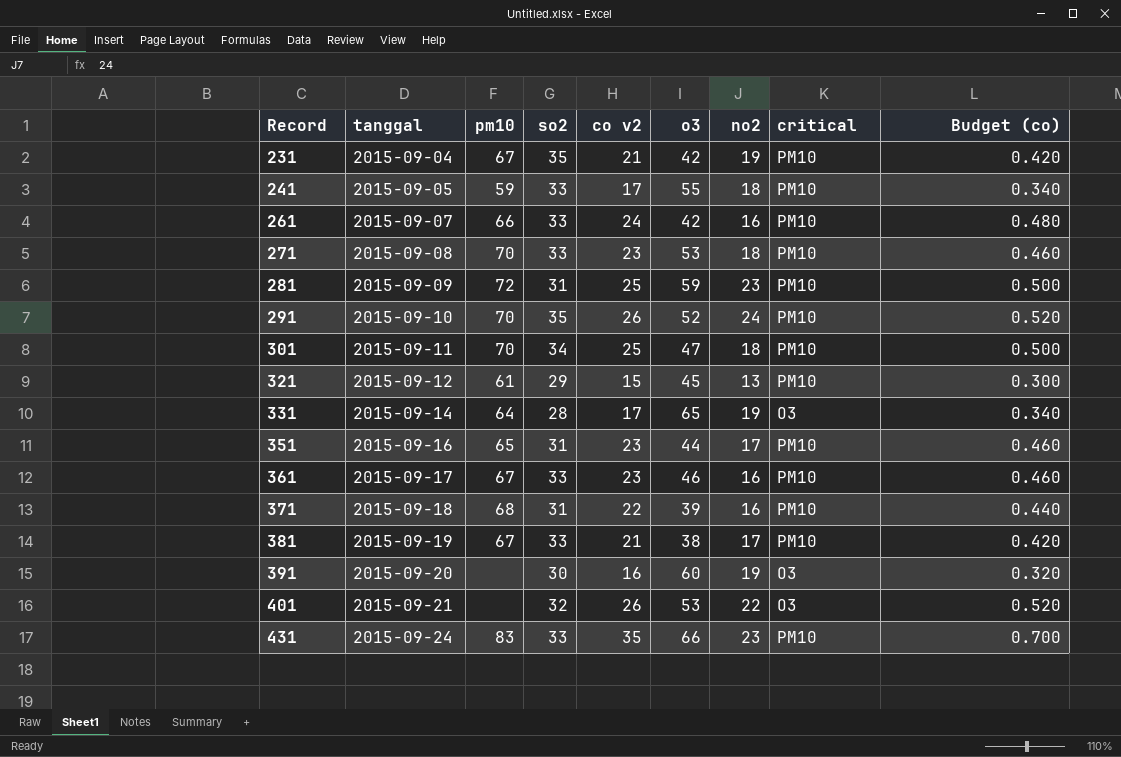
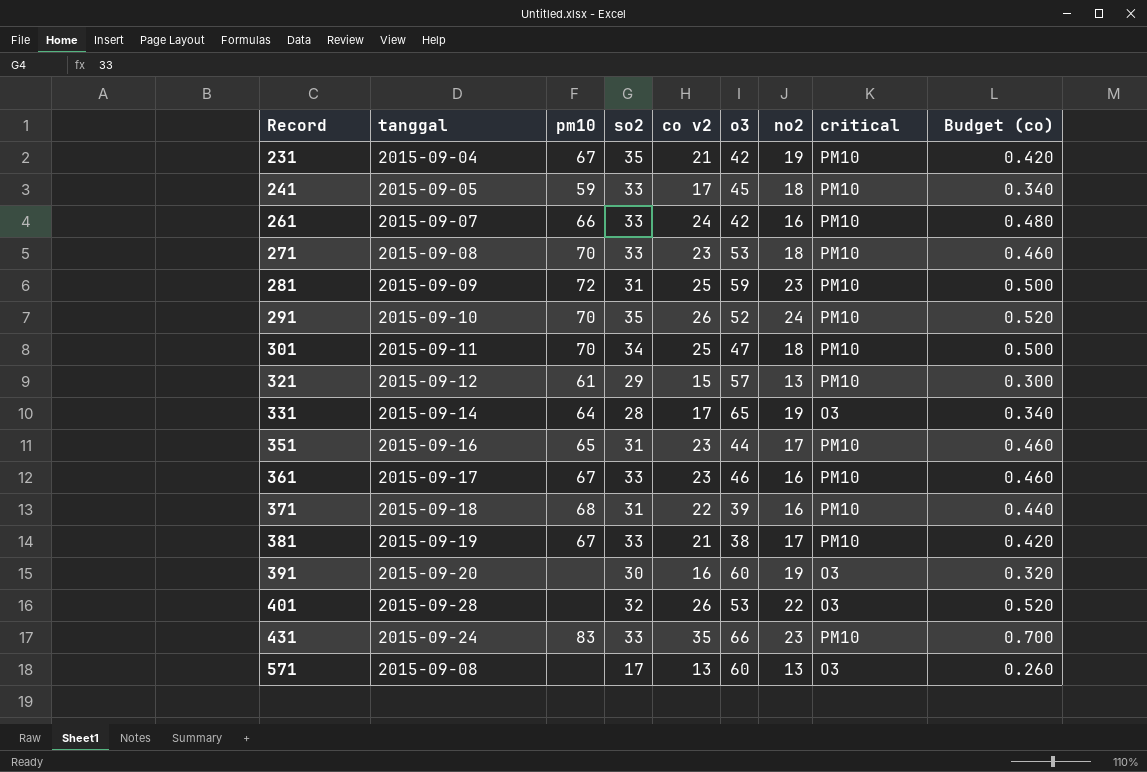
241 | o3: 55 -> 45
321 | o3: 45 -> 57
401 | tanggal: 2015-09-21 -> 2015-09-28
row 571: none -> 2015-09-08 | none | 17 | 13 | 60 | 13 | O3 | 0.260

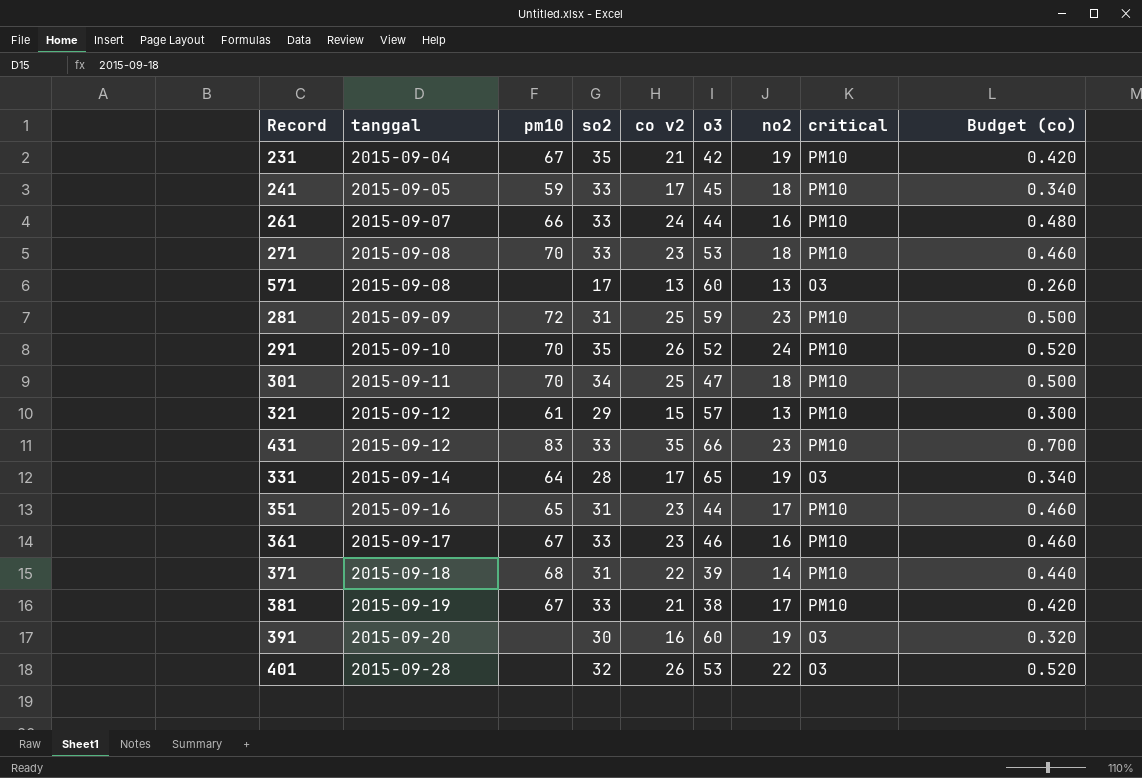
row order: Record ascending -> tanggal ascending
261 | o3: 42 -> 44
431 | tanggal: 2015-09-24 -> 2015-09-12
371 | no2: 16 -> 14

